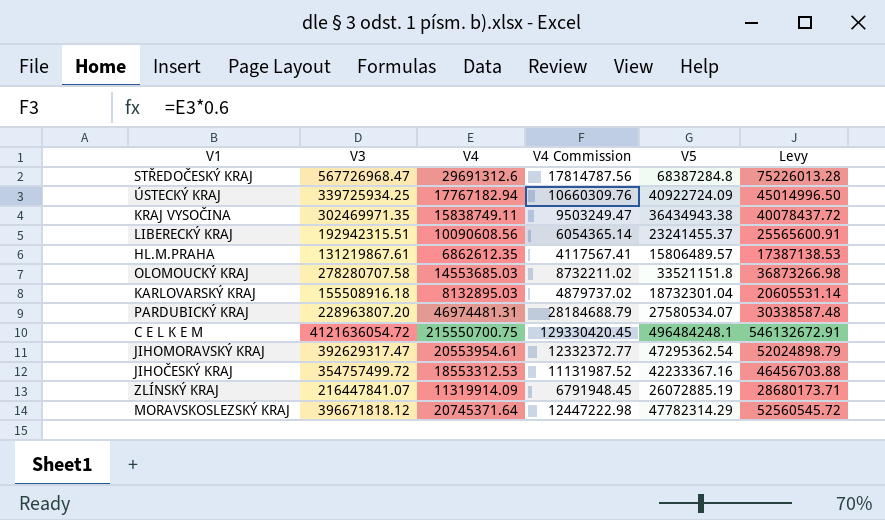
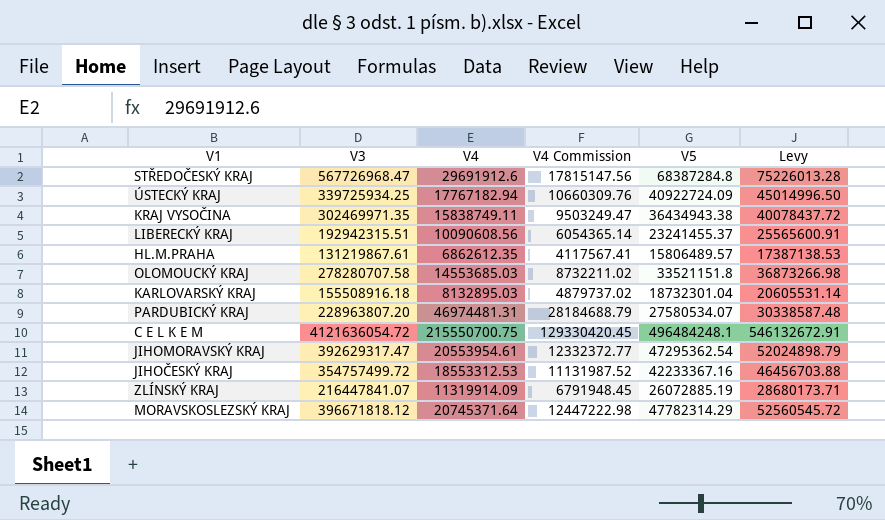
STŘEDOČESKÝ KRAJ | V4: 29691312.6 -> 29691912.6
STŘEDOČESKÝ KRAJ | V4 Commission: 17814787.56 -> 17815147.56

